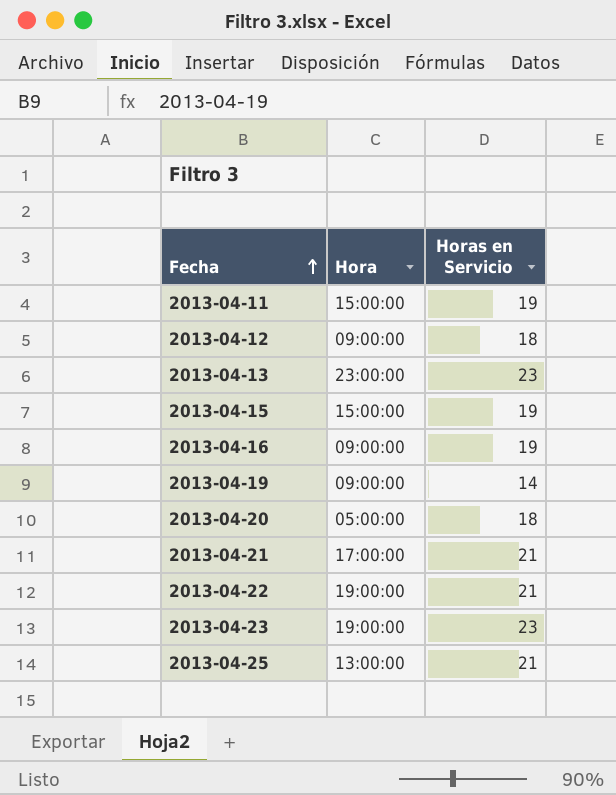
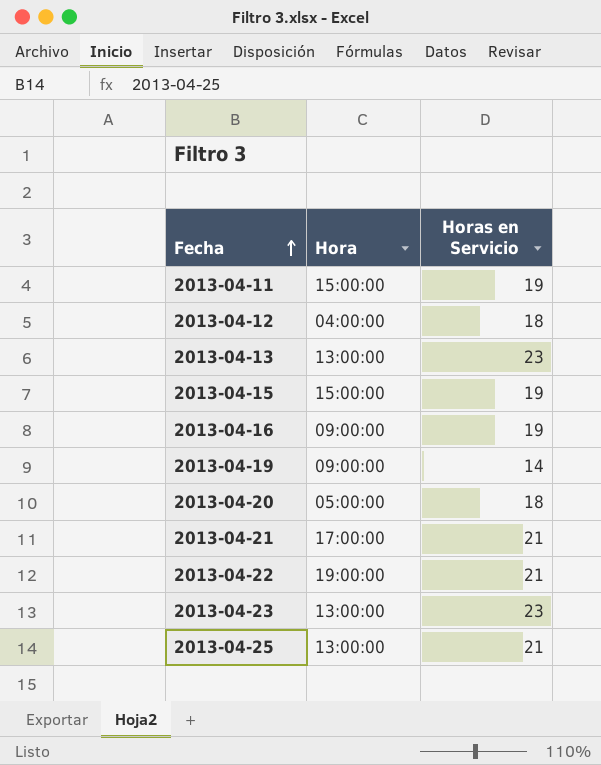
2013-04-12 | Hora: 09:00:00 -> 04:00:00
2013-04-13 | Hora: 23:00:00 -> 13:00:00
2013-04-23 | Hora: 19:00:00 -> 13:00:00

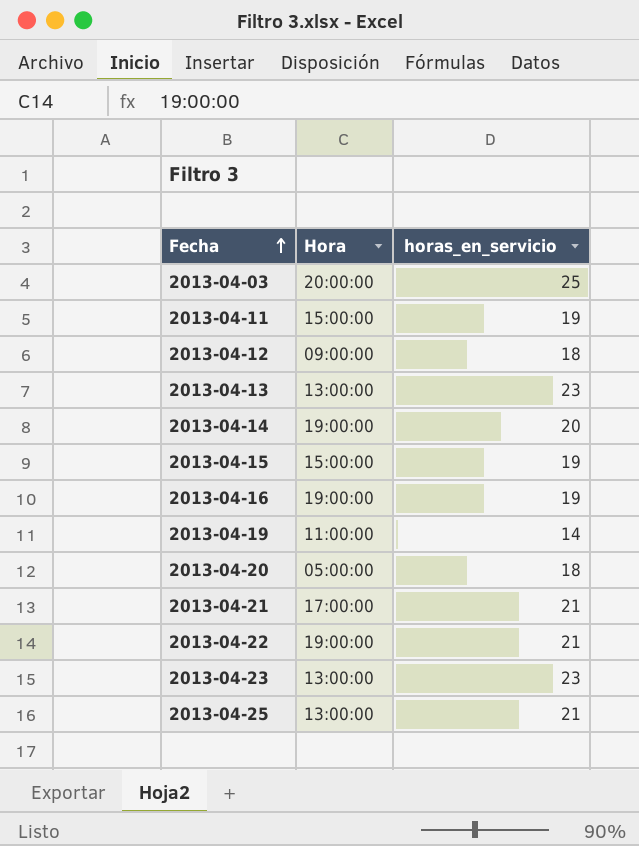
column name: Horas en Servicio -> horas_en_servicio
row 2013-04-03: none -> 20:00:00 | 25
2013-04-12 | Hora: 04:00:00 -> 09:00:00
row 2013-04-14: none -> 19:00:00 | 20
2013-04-16 | Hora: 09:00:00 -> 19:00:00
2013-04-19 | Hora: 09:00:00 -> 11:00:00

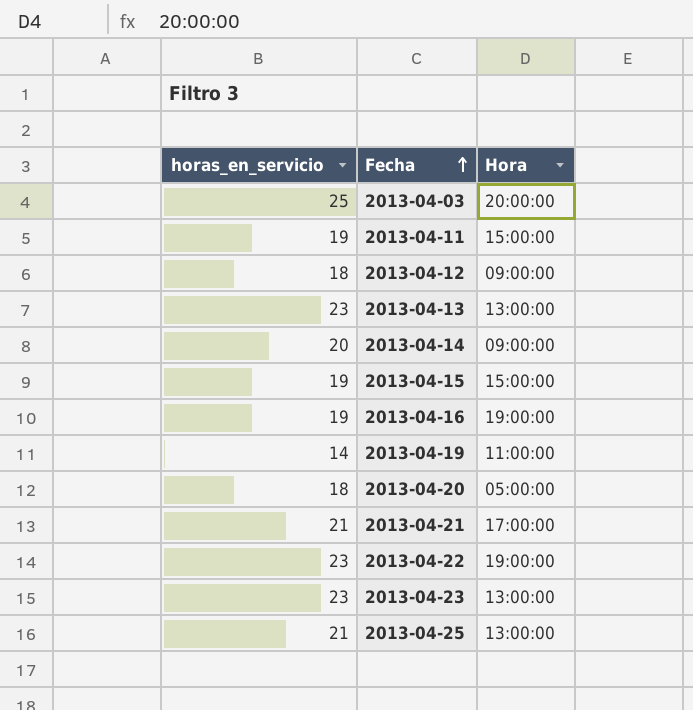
column horas_en_servicio | position: 3 -> 1
2013-04-14 | Hora: 19:00:00 -> 09:00:00
2013-04-22 | horas_en_servicio: 21 -> 23

